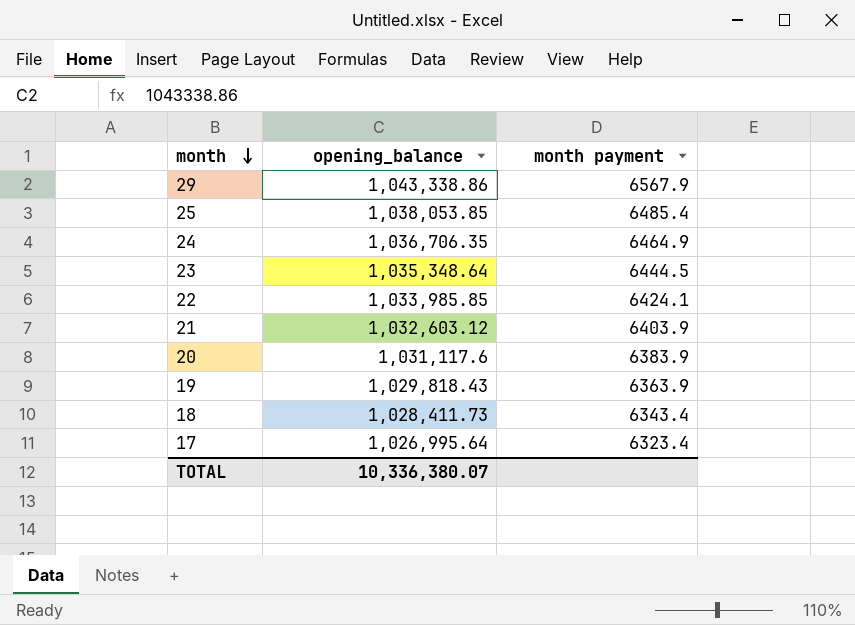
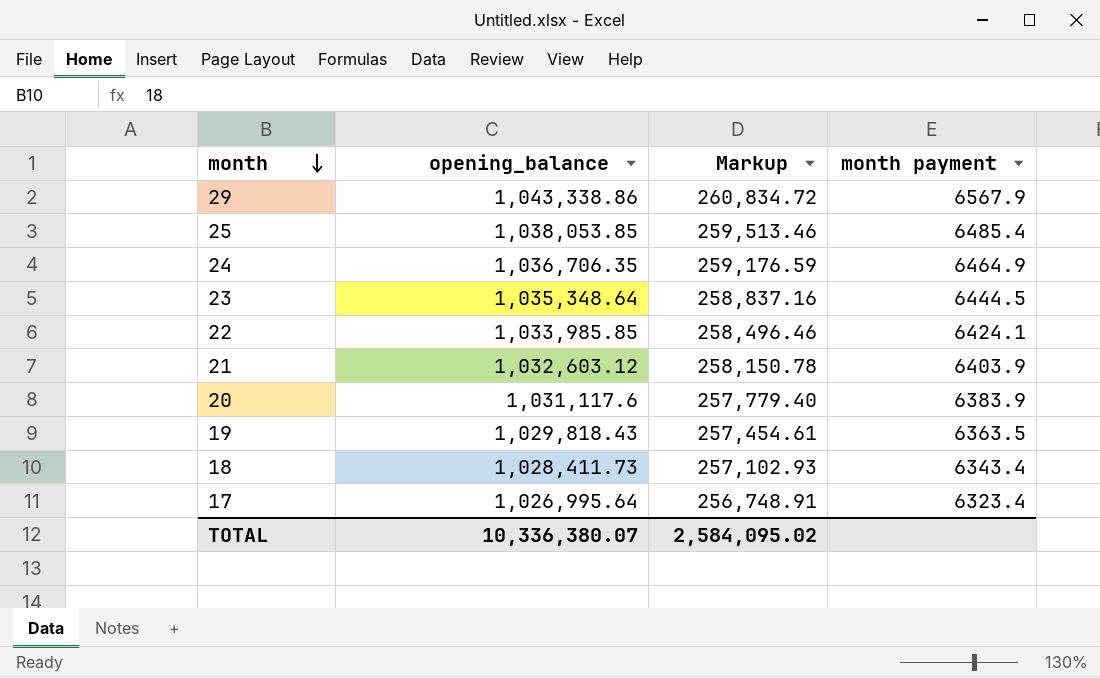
column Markup | formula: none -> [opening_balance] * 0.25
19 | month payment: 6363.9 -> 6363.5

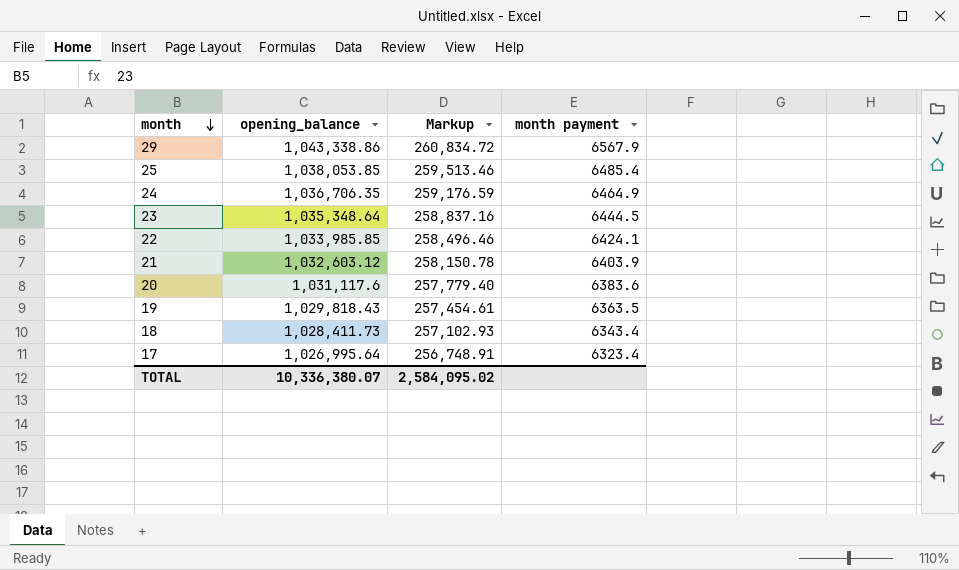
20 | month payment: 6383.9 -> 6383.6

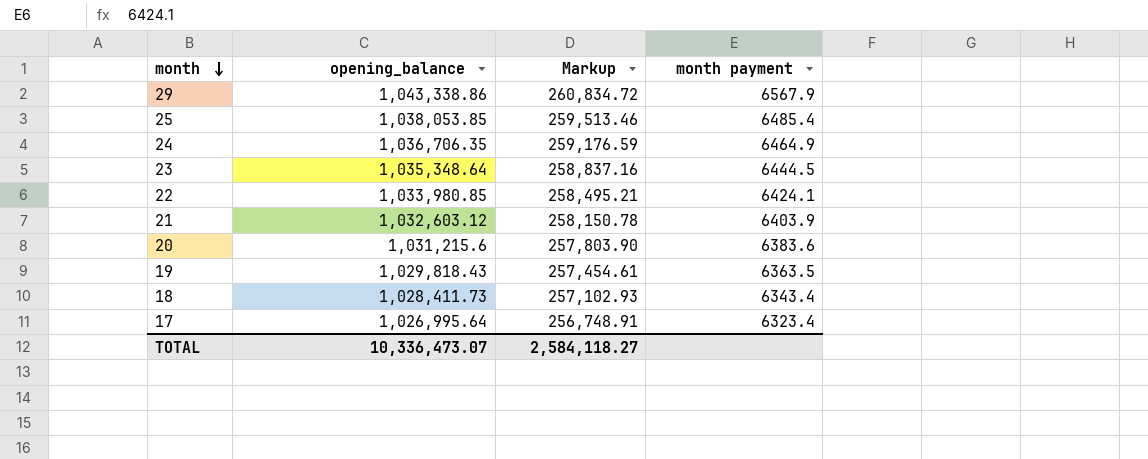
22 | opening_balance: 1,033,985.85 -> 1,033,980.85
22 | Markup: 258,496.46 -> 258,495.21
20 | opening_balance: 1,031,117.6 -> 1,031,215.6
20 | Markup: 257,779.40 -> 257,803.90
TOTAL | opening_balance: 10,336,380.07 -> 10,336,473.07
TOTAL | Markup: 2,584,095.02 -> 2,584,118.27

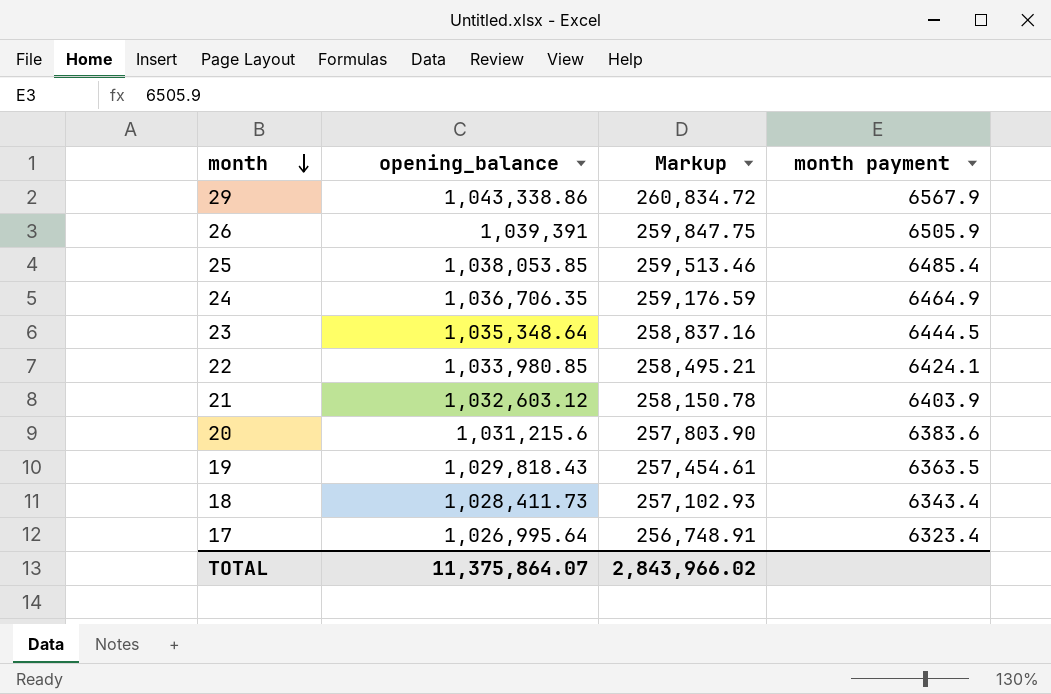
row 26: none -> 1,039,391 | 259,847.75 | 6505.9
TOTAL | opening_balance: 10,336,473.07 -> 11,375,864.07
TOTAL | Markup: 2,584,118.27 -> 2,843,966.02

